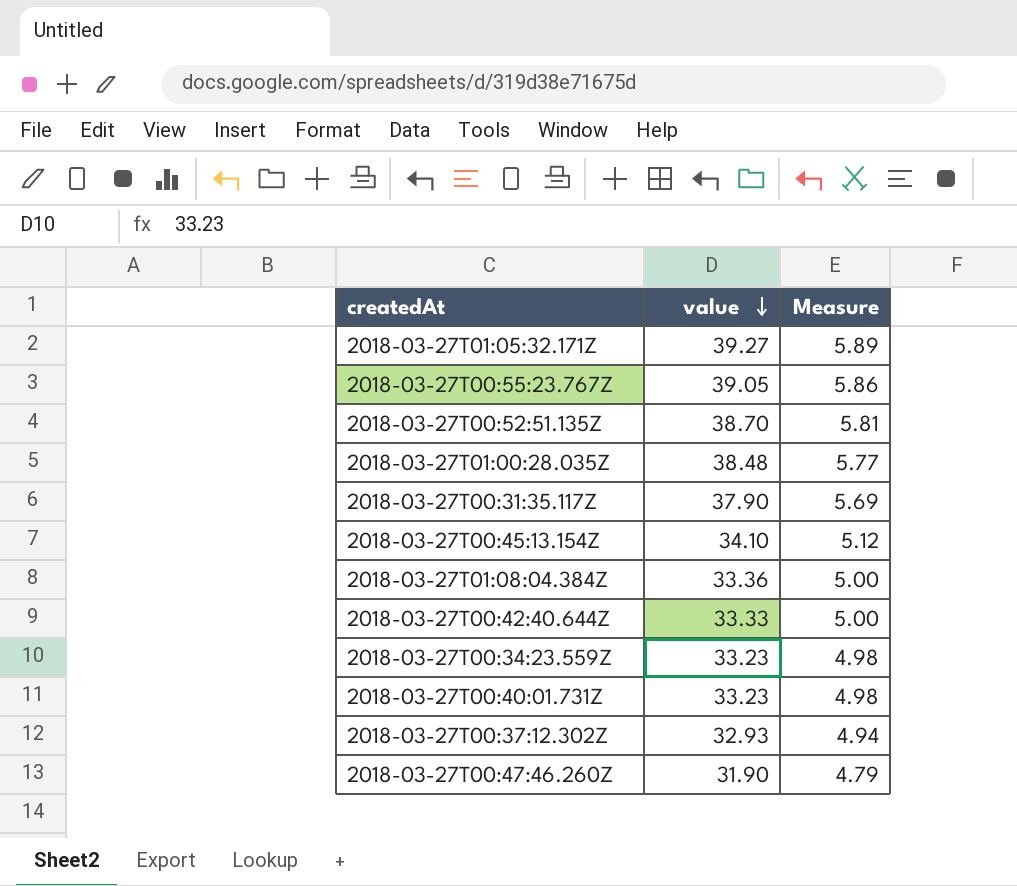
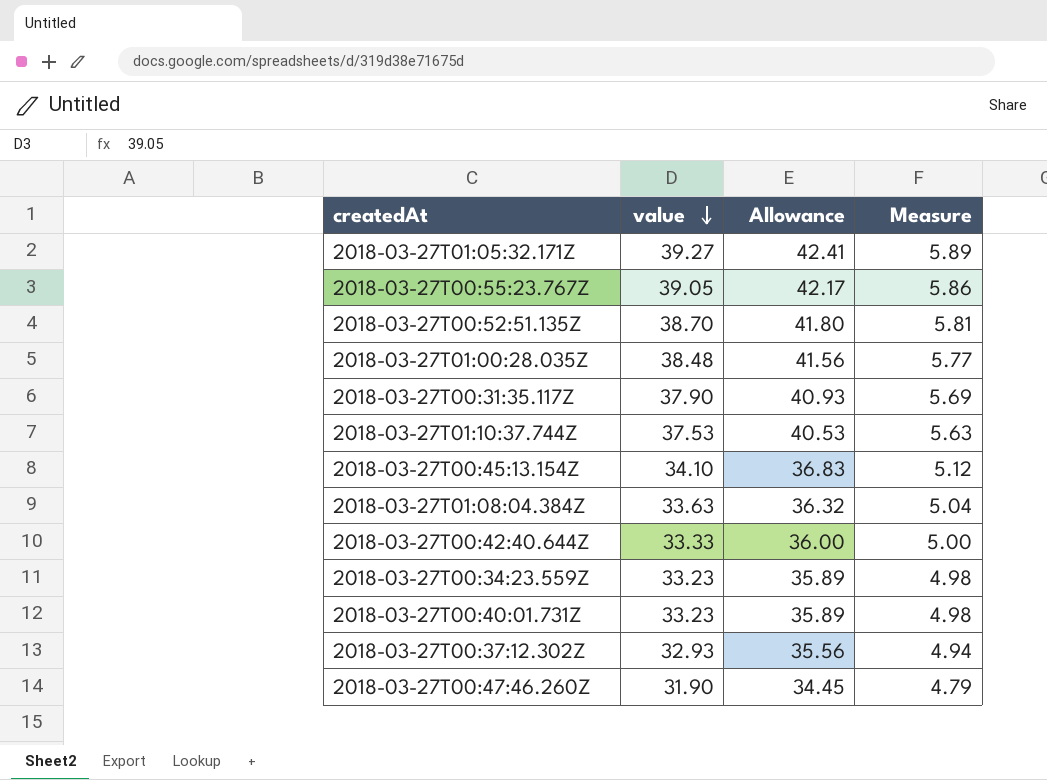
column Allowance | formula: none -> [value] * 1.08
row 2018-03-27T01:10:37.744Z: none -> 37.53 | 40.53 | 5.63
2018-03-27T01:08:04.384Z | value: 33.36 -> 33.63
2018-03-27T01:08:04.384Z | Measure: 5.00 -> 5.04

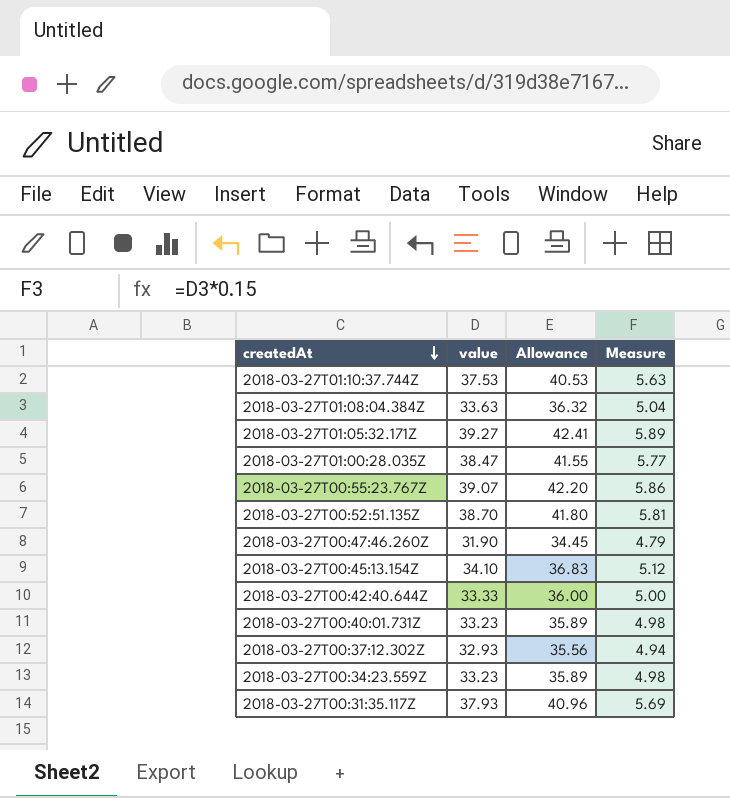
row order: value descending -> createdAt descending
2018-03-27T01:00:28.035Z | value: 38.48 -> 38.47
2018-03-27T01:00:28.035Z | Allowance: 41.56 -> 41.55
2018-03-27T00:55:23.767Z | value: 39.05 -> 39.07
2018-03-27T00:55:23.767Z | Allowance: 42.17 -> 42.20
2018-03-27T00:31:35.117Z | value: 37.90 -> 37.93
2018-03-27T00:31:35.117Z | Allowance: 40.93 -> 40.96

